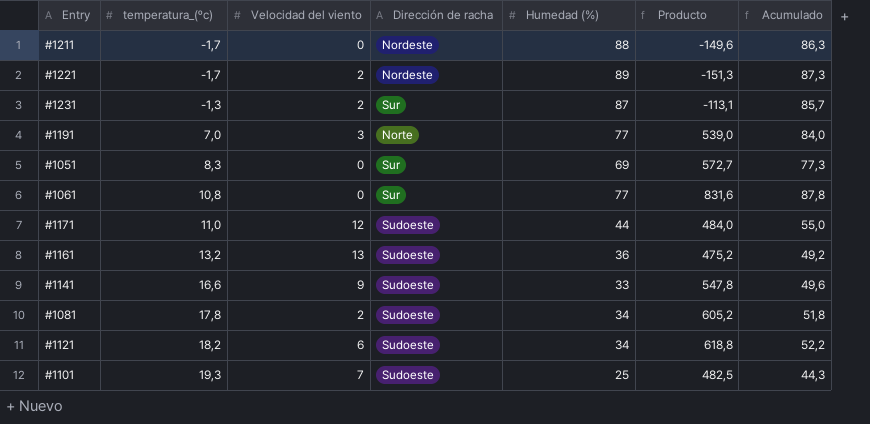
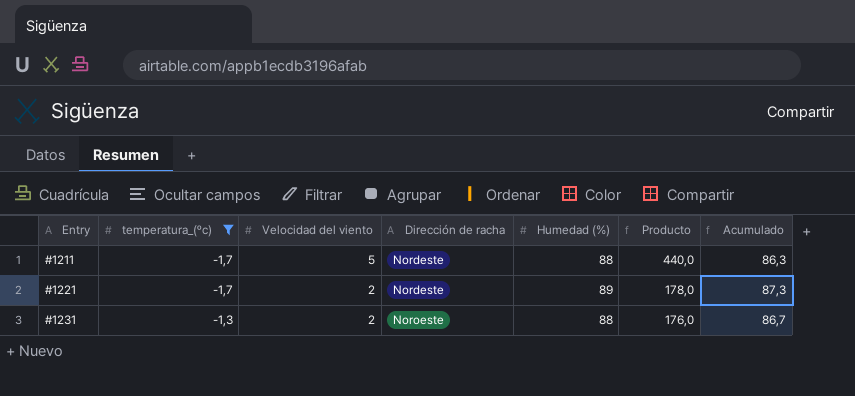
filter: none -> temperatura_(ºc) <= -1,3
column Producto | formula: [temperatura_(ºc)] * [Humedad (%)] -> [Velocidad del viento] * [Humedad (%)]
#1211 | Velocidad del viento: 0 -> 5
#1231 | Dirección de racha: Sur -> Noroeste
#1231 | Humedad (%): 87 -> 88
#1231 | Acumulado: 85,7 -> 86,7

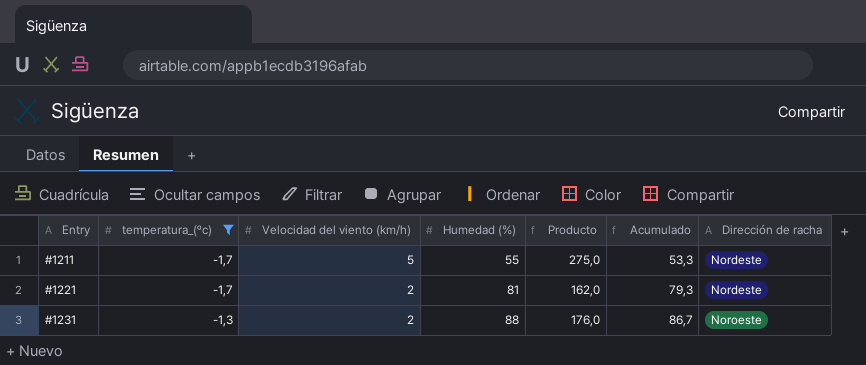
column name: Velocidad del viento -> Velocidad del viento (km/h)
column Dirección de racha | position: 4 -> 7
#1211 | Humedad (%): 88 -> 55
#1211 | Producto: 440,0 -> 275,0
#1211 | Acumulado: 86,3 -> 53,3
#1221 | Humedad (%): 89 -> 81
#1221 | Producto: 178,0 -> 162,0
#1221 | Acumulado: 87,3 -> 79,3

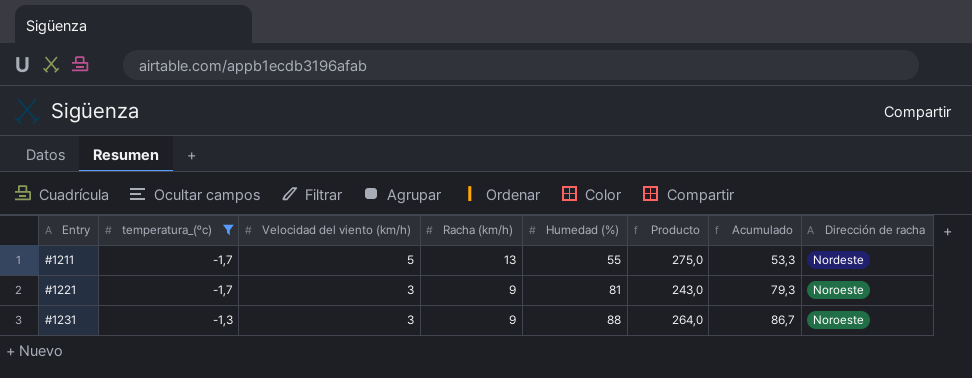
column Racha (km/h) | position: none -> 4
#1221 | Velocidad del viento (km/h): 2 -> 3
#1221 | Producto: 162,0 -> 243,0
#1221 | Dirección de racha: Nordeste -> Noroeste
#1231 | Velocidad del viento (km/h): 2 -> 3
#1231 | Producto: 176,0 -> 264,0

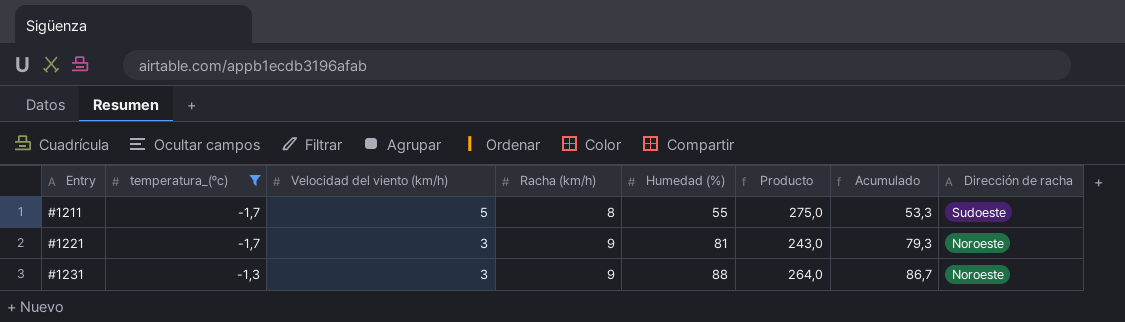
#1211 | Racha (km/h): 13 -> 8
#1211 | Dirección de racha: Nordeste -> Sudoeste

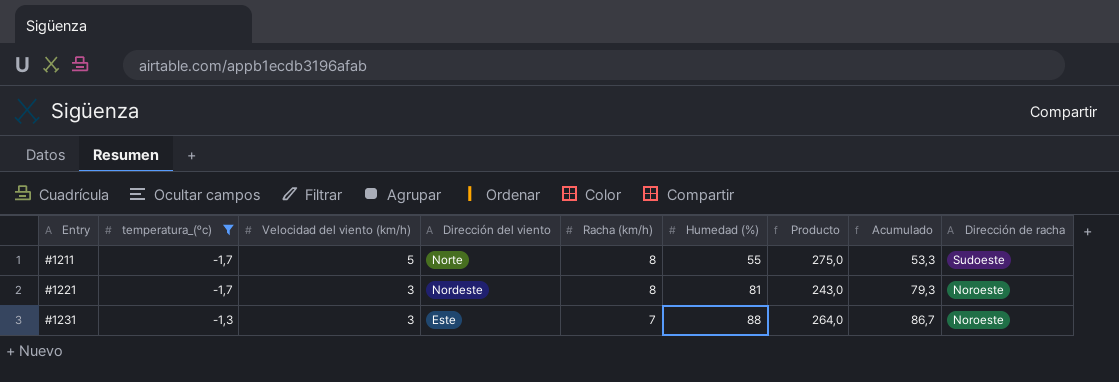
column Dirección del viento | position: none -> 4
#1221 | Racha (km/h): 9 -> 8
#1231 | Racha (km/h): 9 -> 7

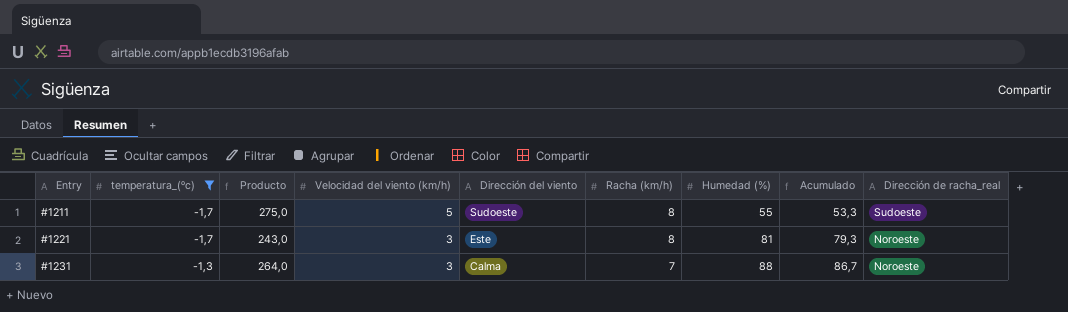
column Producto | position: 7 -> 3
column name: Dirección de racha -> Dirección de racha_real
#1211 | Dirección del viento: Norte -> Sudoeste
#1221 | Dirección del viento: Nordeste -> Este
#1231 | Dirección del viento: Este -> Calma

